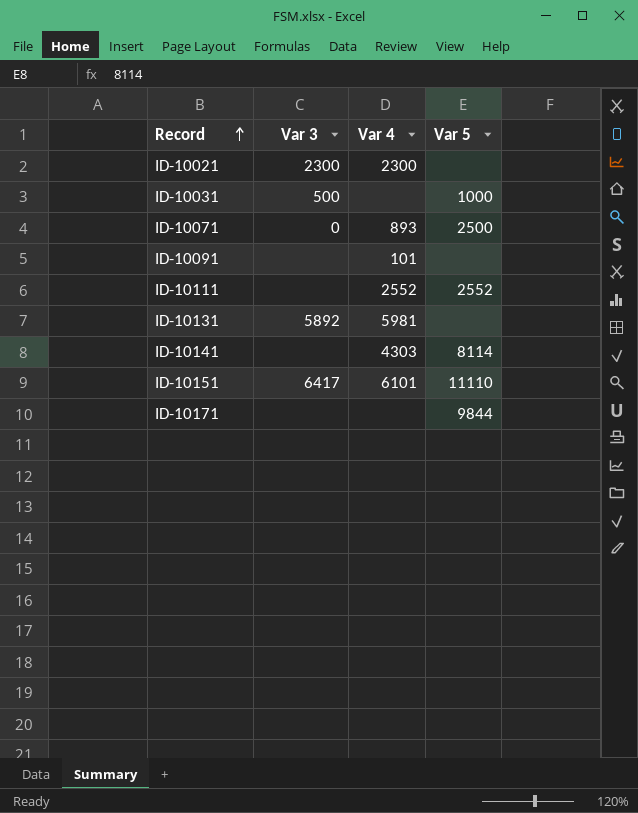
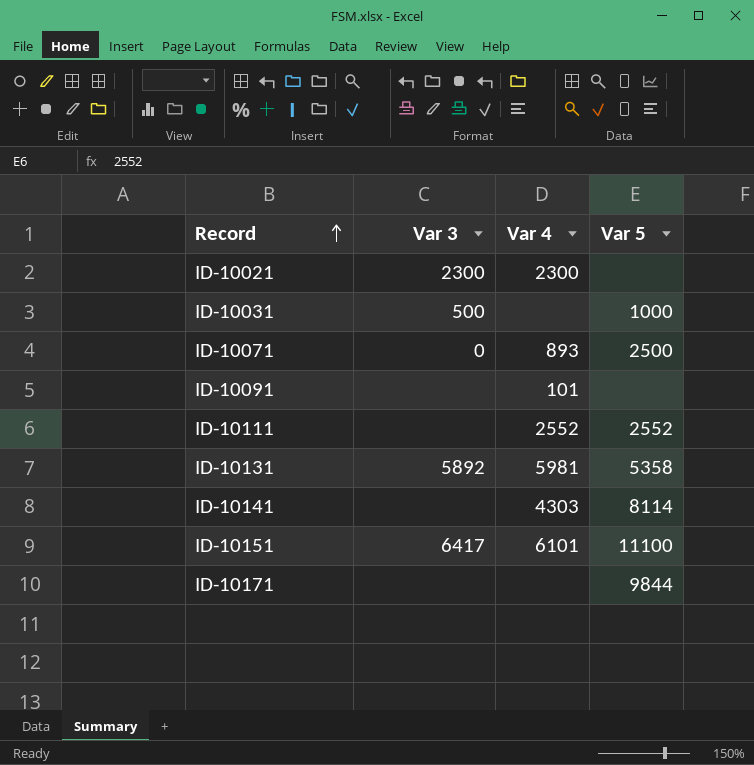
ID-10131 | Var 5: none -> 5358
ID-10151 | Var 5: 11110 -> 11100

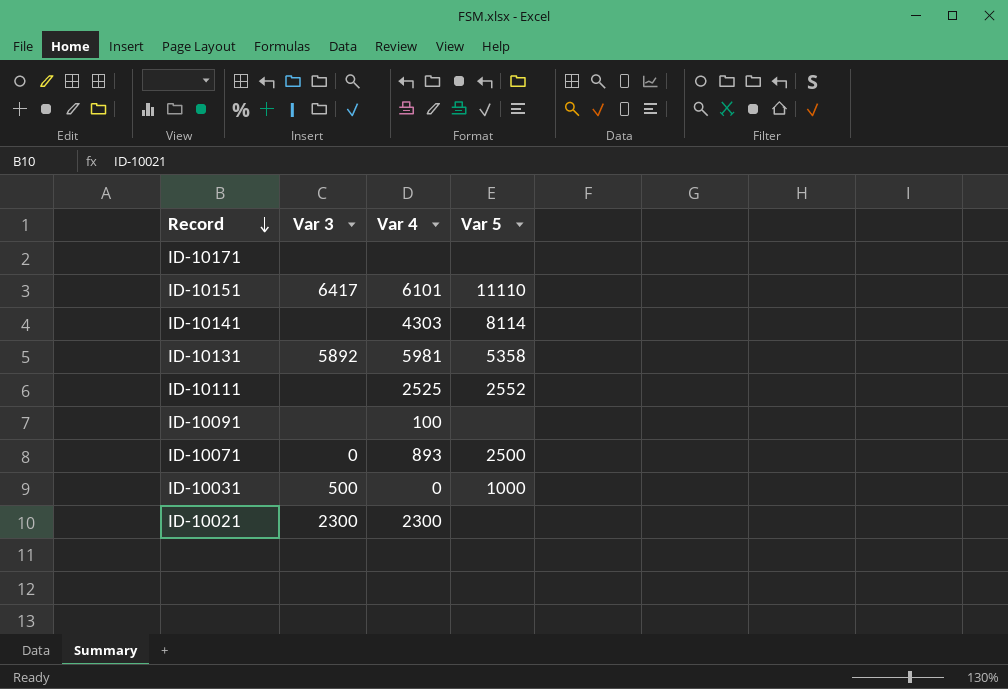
row order: Record ascending -> Record descending
ID-10171 | Var 5: 9844 -> none
ID-10151 | Var 5: 11100 -> 11110
ID-10111 | Var 4: 2552 -> 2525
ID-10091 | Var 4: 101 -> 100
ID-10031 | Var 4: none -> 0

